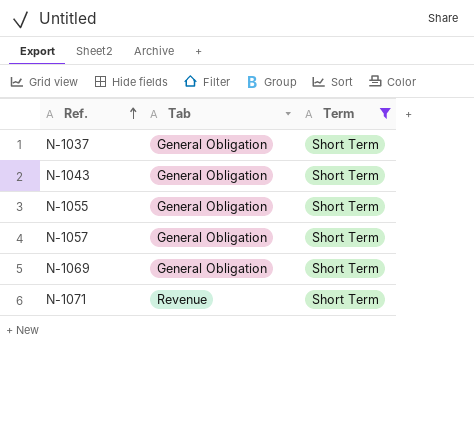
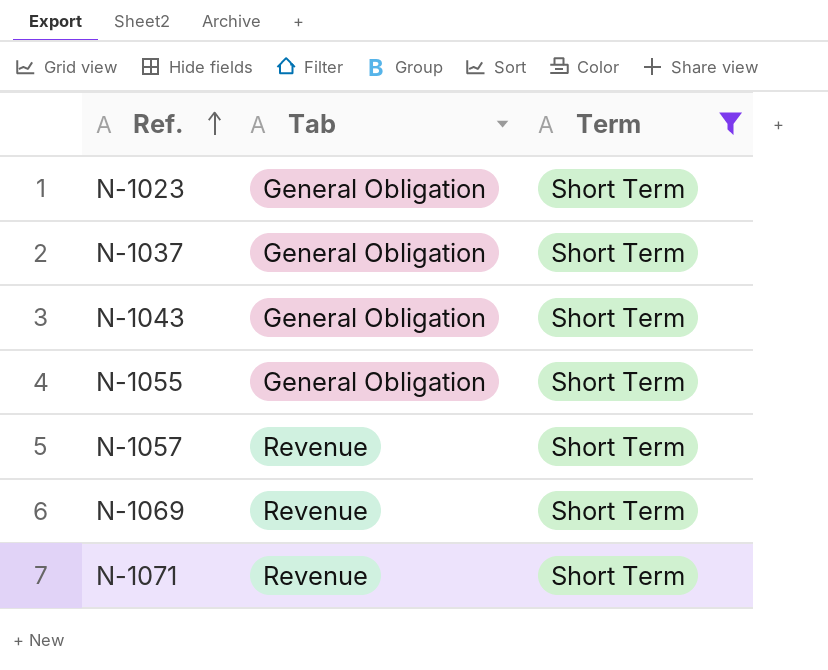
row N-1023: none -> General Obligation | Short Term
N-1057 | Tab: General Obligation -> Revenue
N-1069 | Tab: General Obligation -> Revenue

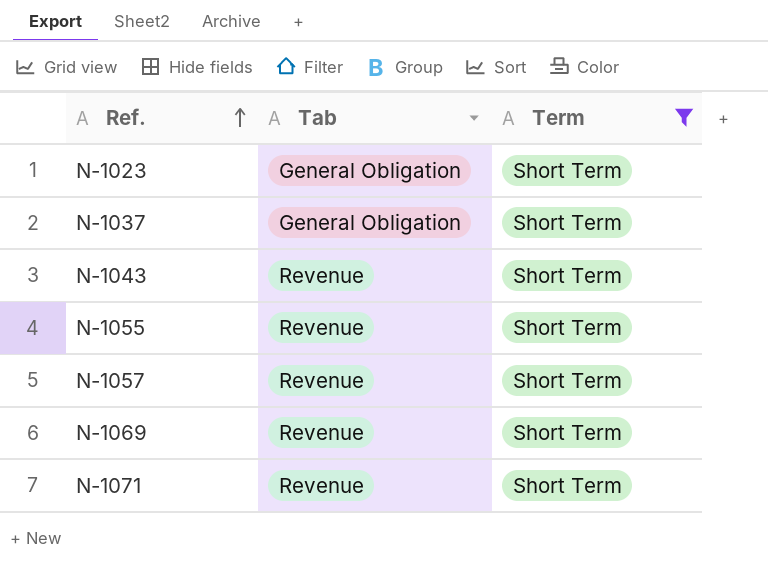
N-1043 | Tab: General Obligation -> Revenue
N-1055 | Tab: General Obligation -> Revenue

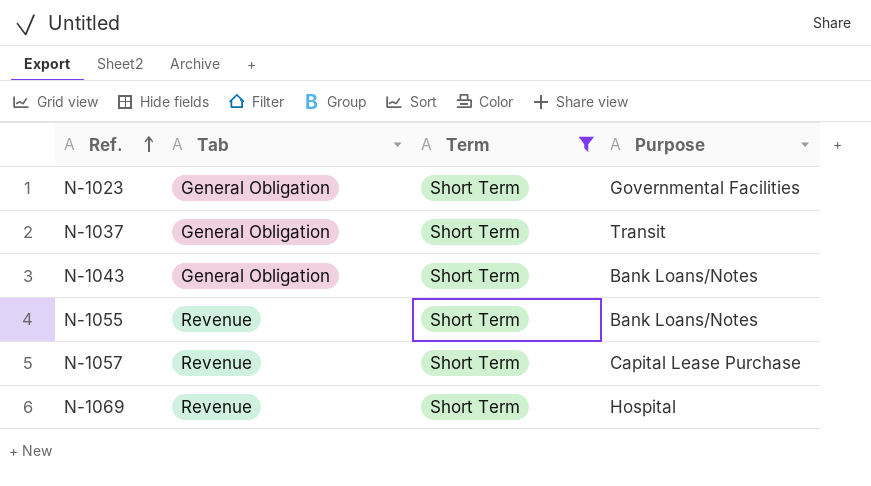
column Purpose | position: none -> 4
row N-1071: Revenue | Short Term -> none
N-1043 | Tab: Revenue -> General Obligation

